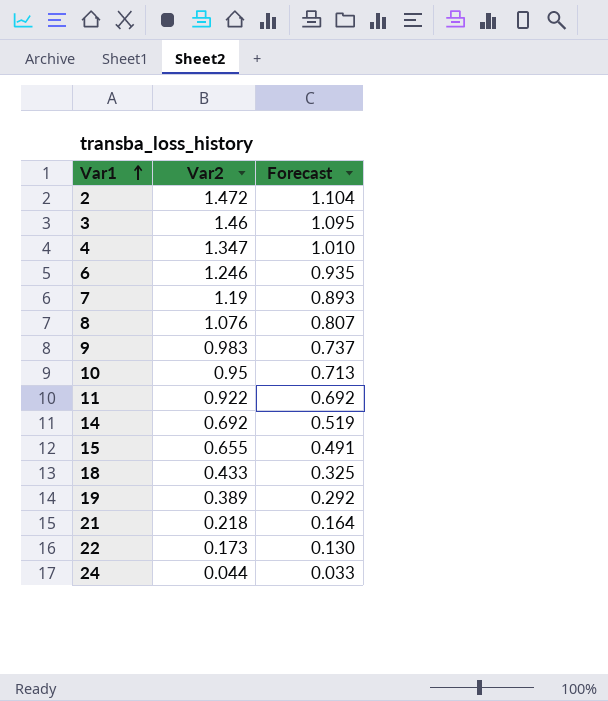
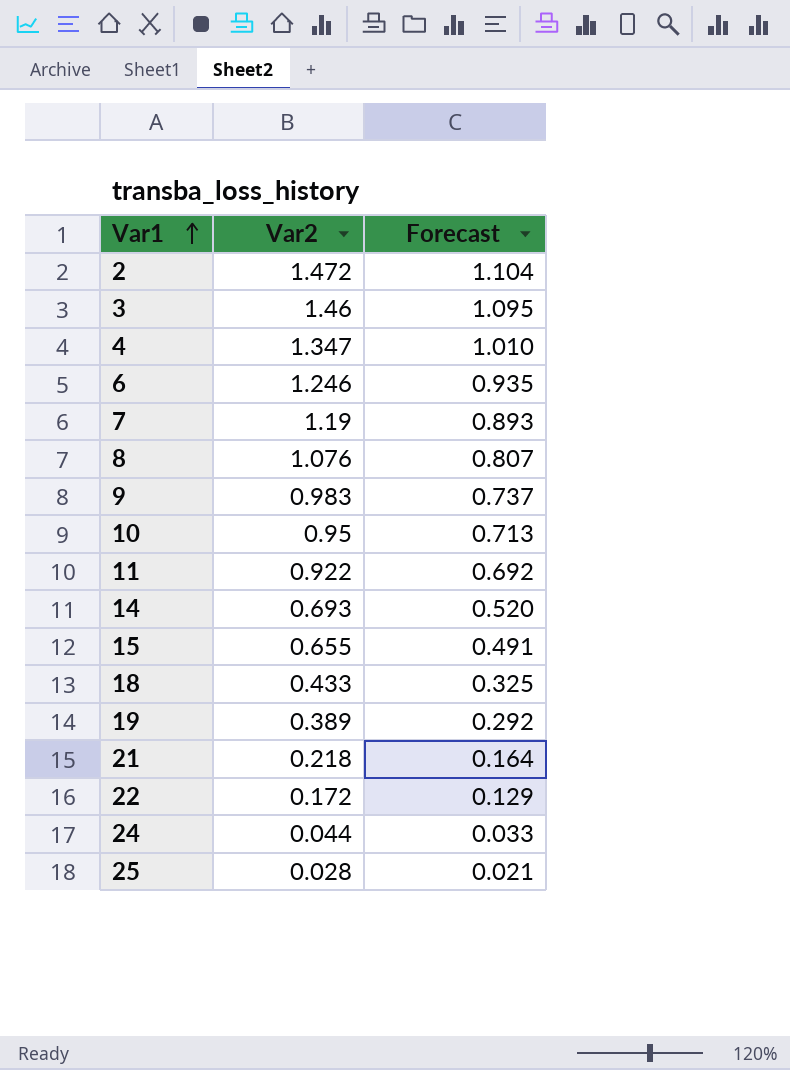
14 | Var2: 0.692 -> 0.693
14 | Forecast: 0.519 -> 0.520
22 | Var2: 0.173 -> 0.172
22 | Forecast: 0.130 -> 0.129
row 25: none -> 0.028 | 0.021

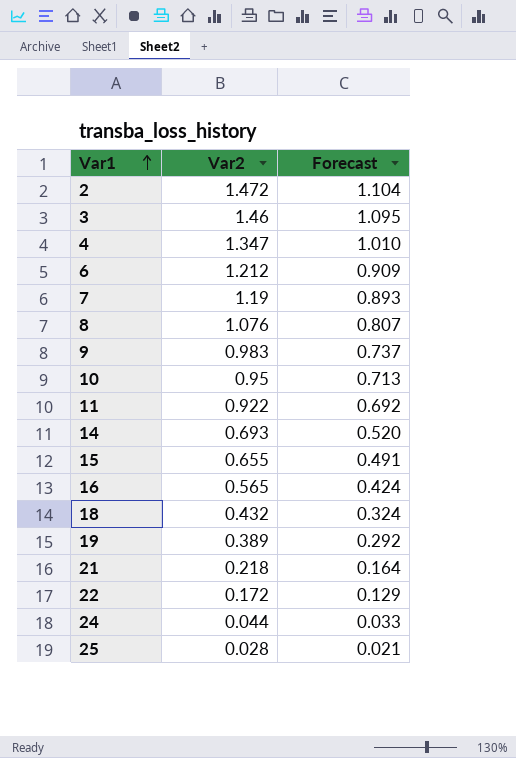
6 | Var2: 1.246 -> 1.212
6 | Forecast: 0.935 -> 0.909
row 16: none -> 0.565 | 0.424
18 | Var2: 0.433 -> 0.432
18 | Forecast: 0.325 -> 0.324

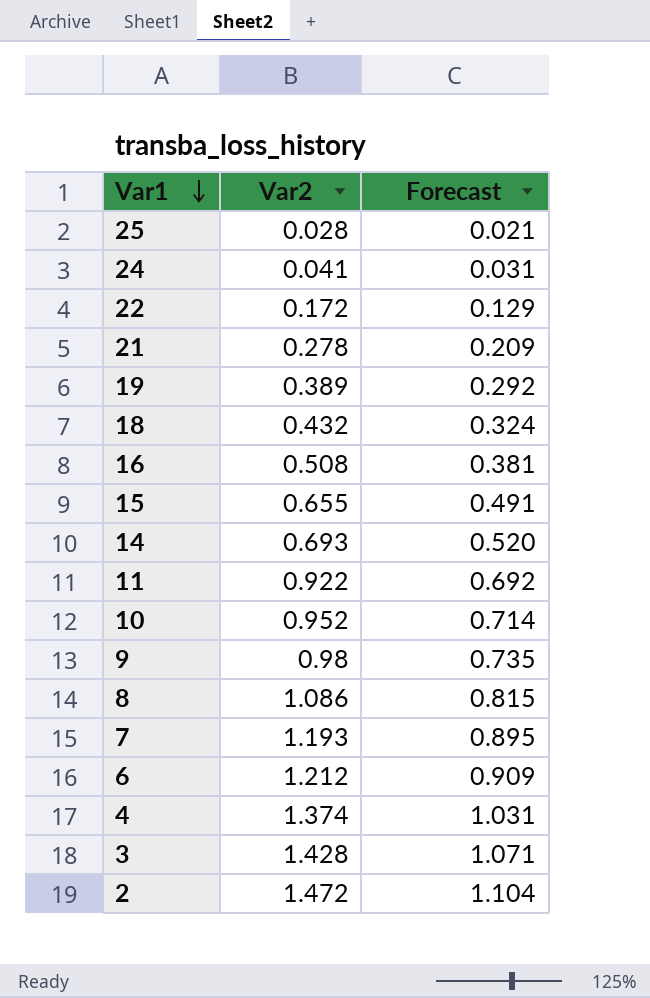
row order: Var1 ascending -> Var1 descending
24 | Var2: 0.044 -> 0.041
24 | Forecast: 0.033 -> 0.031
21 | Var2: 0.218 -> 0.278
21 | Forecast: 0.164 -> 0.209
16 | Var2: 0.565 -> 0.508
16 | Forecast: 0.424 -> 0.381
10 | Var2: 0.95 -> 0.952
10 | Forecast: 0.713 -> 0.714
9 | Var2: 0.983 -> 0.98
9 | Forecast: 0.737 -> 0.735
8 | Var2: 1.076 -> 1.086
8 | Forecast: 0.807 -> 0.815
7 | Var2: 1.19 -> 1.193
7 | Forecast: 0.893 -> 0.895
4 | Var2: 1.347 -> 1.374
4 | Forecast: 1.010 -> 1.031
3 | Var2: 1.46 -> 1.428
3 | Forecast: 1.095 -> 1.071

